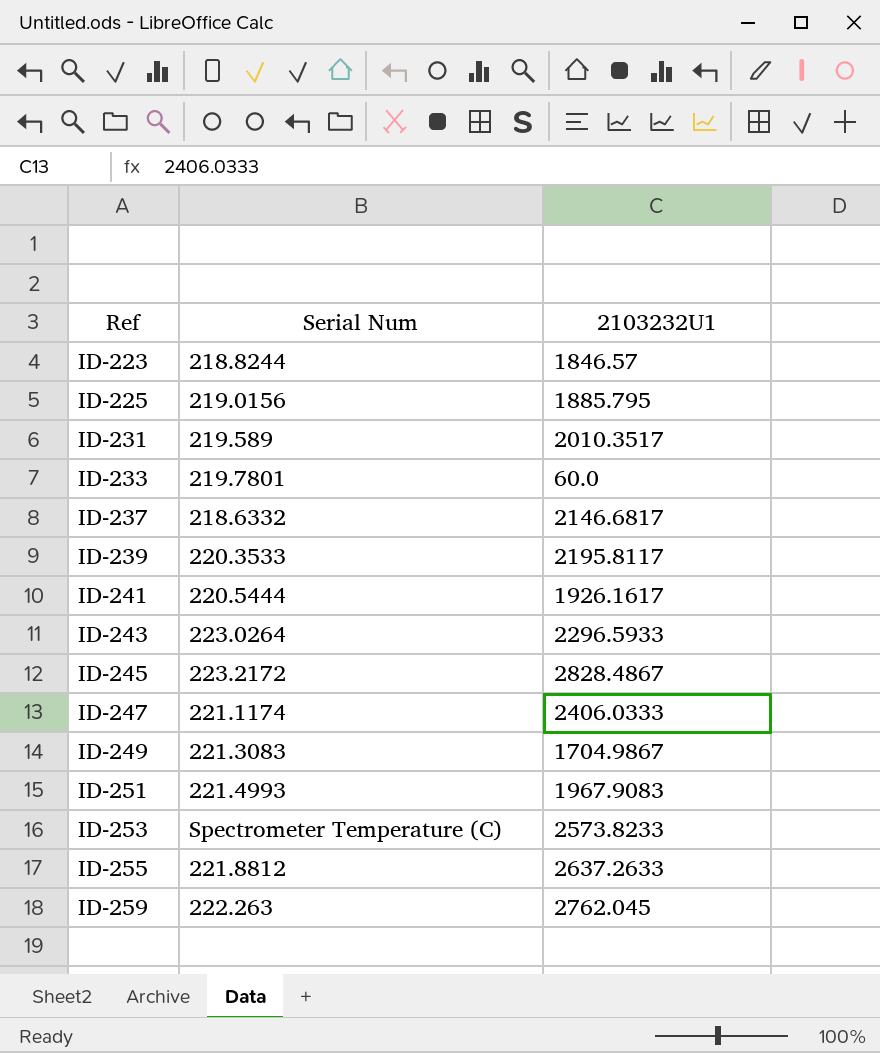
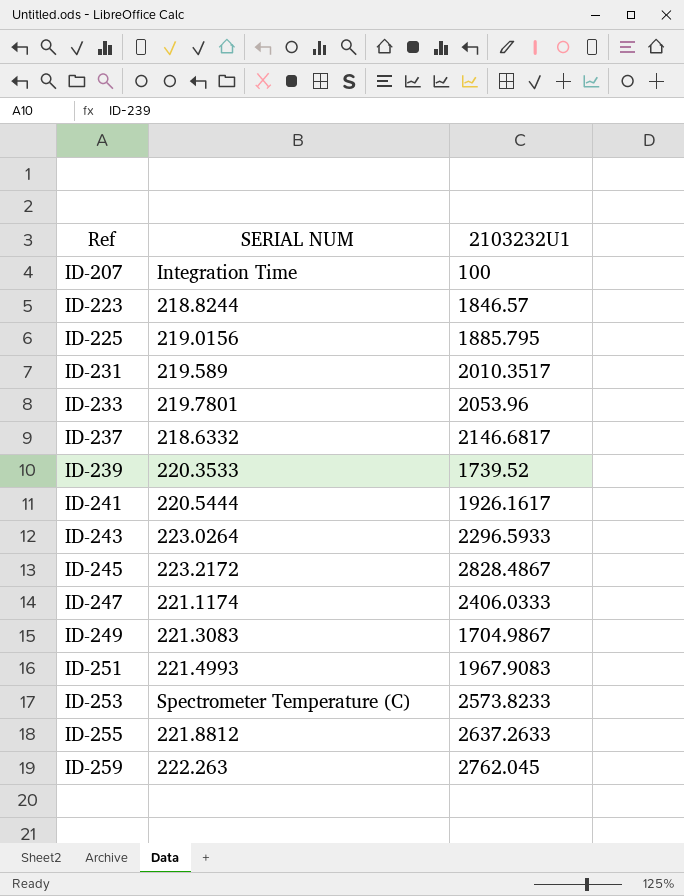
column name: Serial Num -> SERIAL NUM
row ID-207: none -> Integration Time | 100
ID-233 | 2103232U1: 60.0 -> 2053.96
ID-239 | 2103232U1: 2195.8117 -> 1739.52

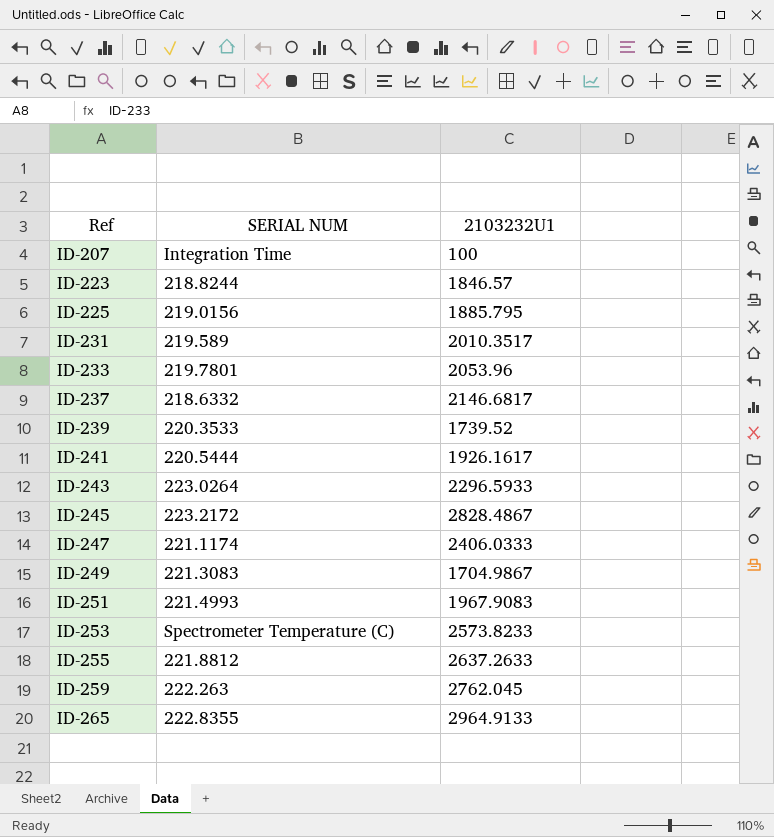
row ID-265: none -> 222.8355 | 2964.9133

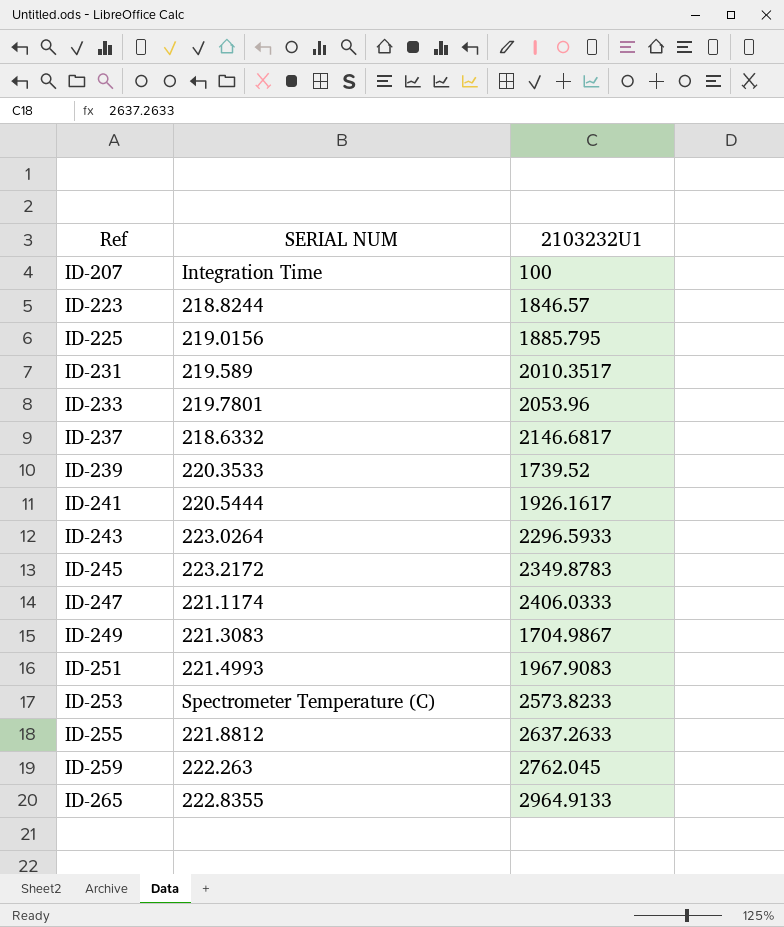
ID-245 | 2103232U1: 2828.4867 -> 2349.8783

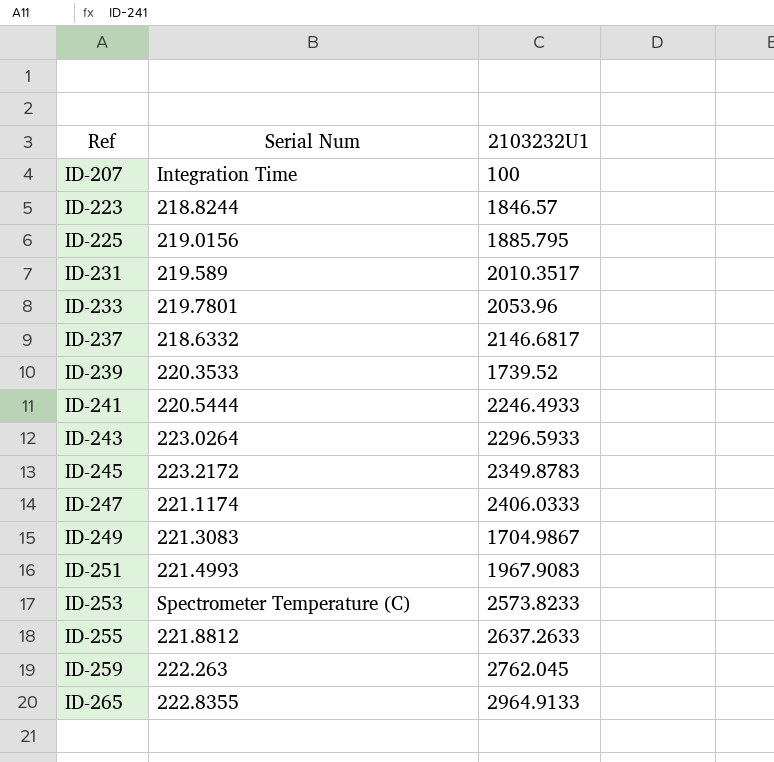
column name: SERIAL NUM -> Serial Num
ID-241 | 2103232U1: 1926.1617 -> 2246.4933

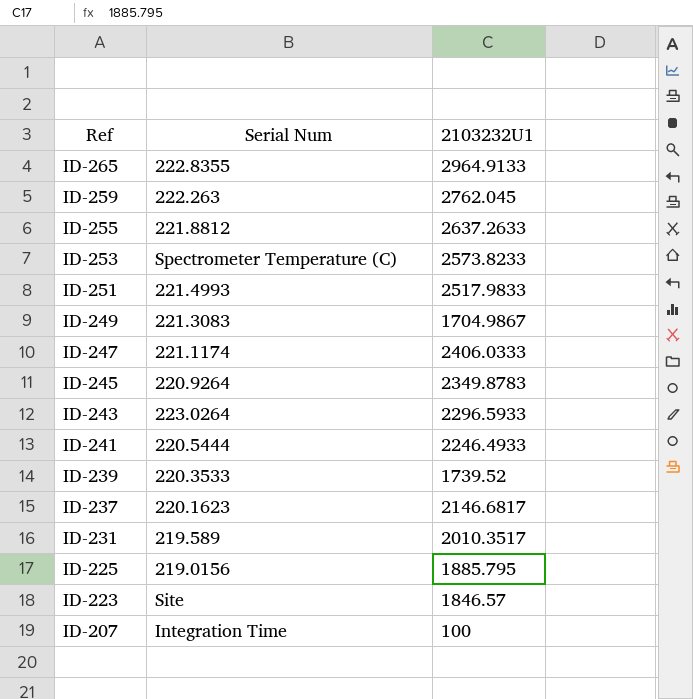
row order: Ref ascending -> Ref descending
row ID-233: 219.7801 | 2053.96 -> none
ID-251 | 2103232U1: 1967.9083 -> 2517.9833
ID-245 | Serial Num: 223.2172 -> 220.9264
ID-237 | Serial Num: 218.6332 -> 220.1623
ID-223 | Serial Num: 218.8244 -> Site

